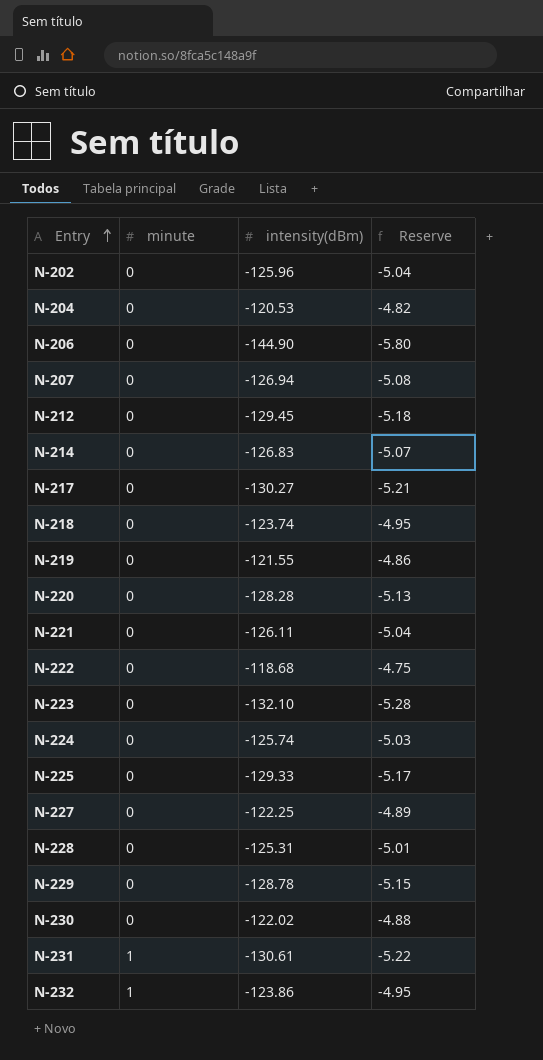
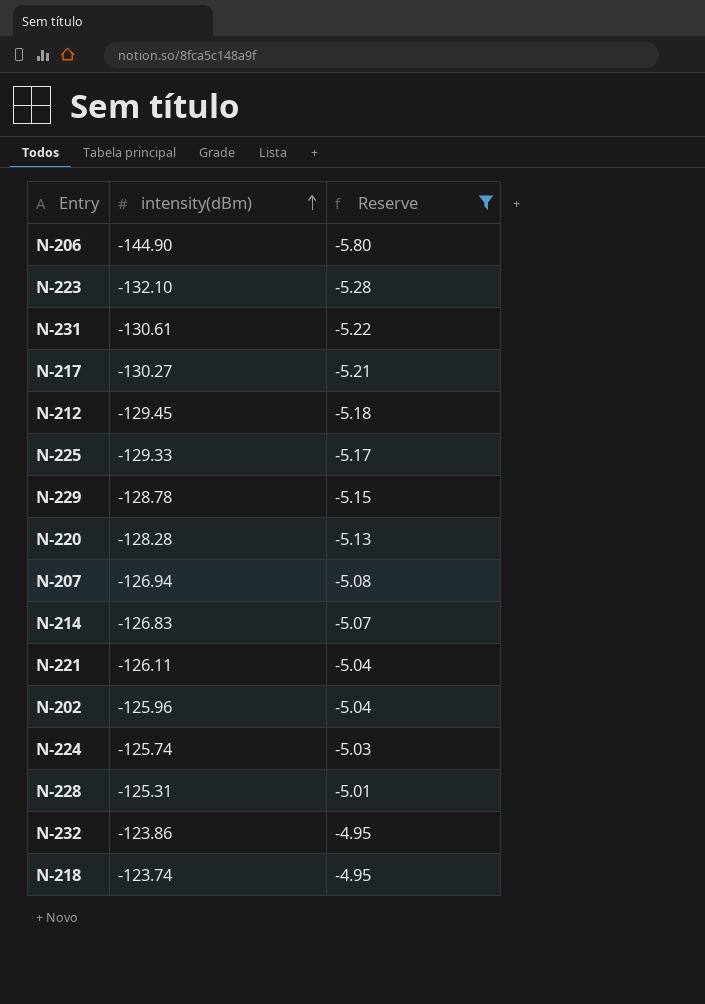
filter: none -> Reserve <= -4.95
row order: Entry ascending -> intensity(dBm) ascending
column minute | position: 2 -> none

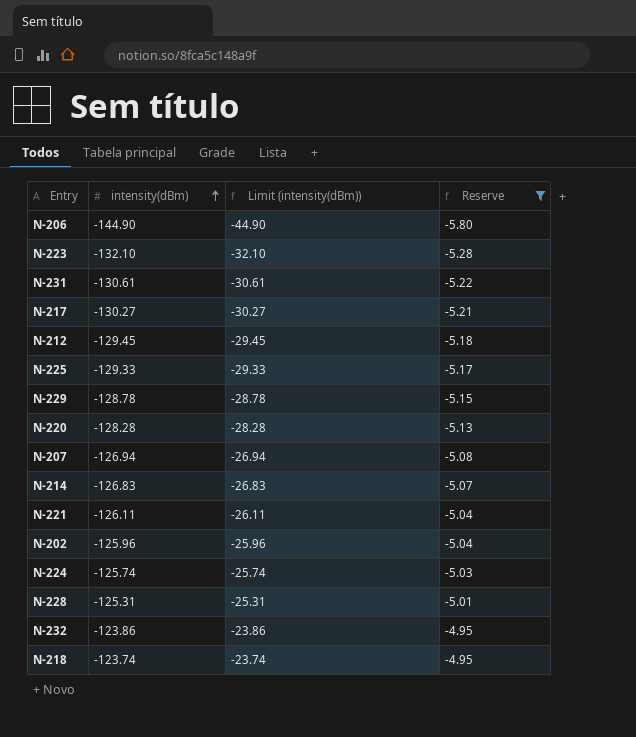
column Limit (intensity(dBm)) | formula: none -> [intensity(dBm)] + 100

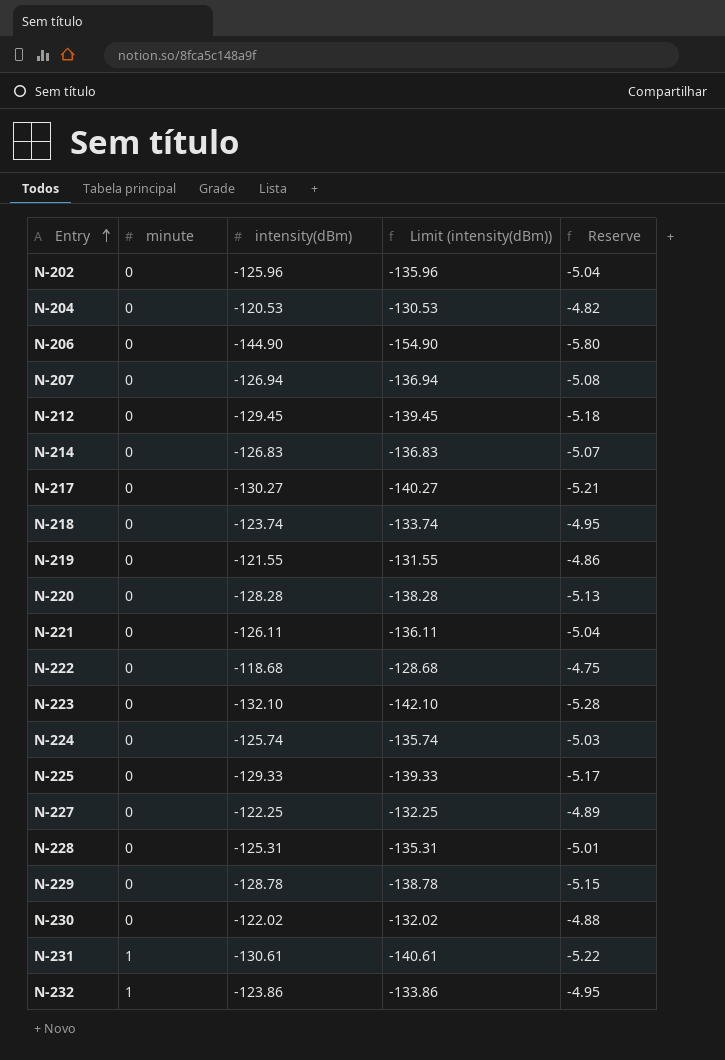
filter: Reserve <= -4.95 -> none
row order: intensity(dBm) ascending -> Entry ascending
column minute | position: none -> 2
column Limit (intensity(dBm)) | formula: [intensity(dBm)] + 100 -> [intensity(dBm)] - 10

